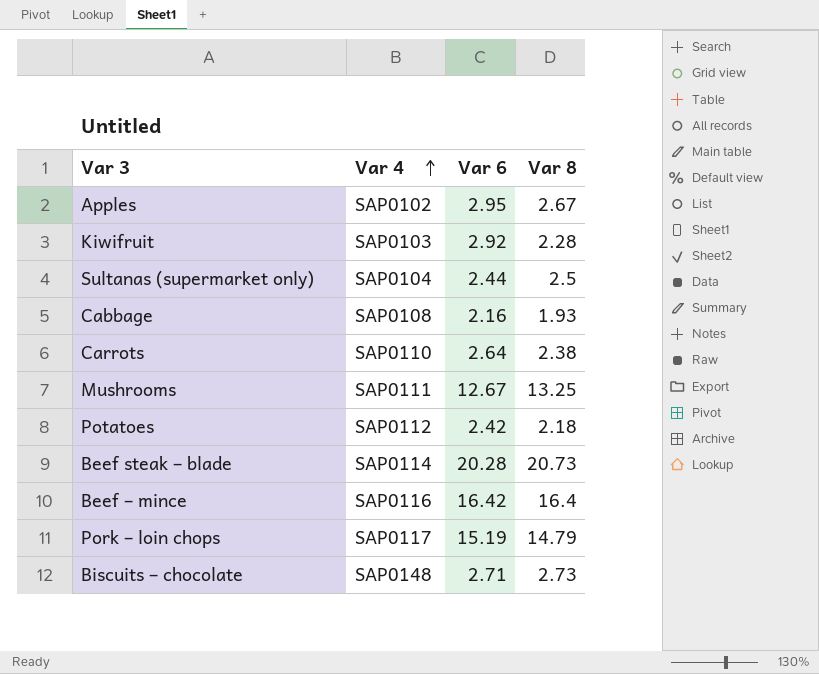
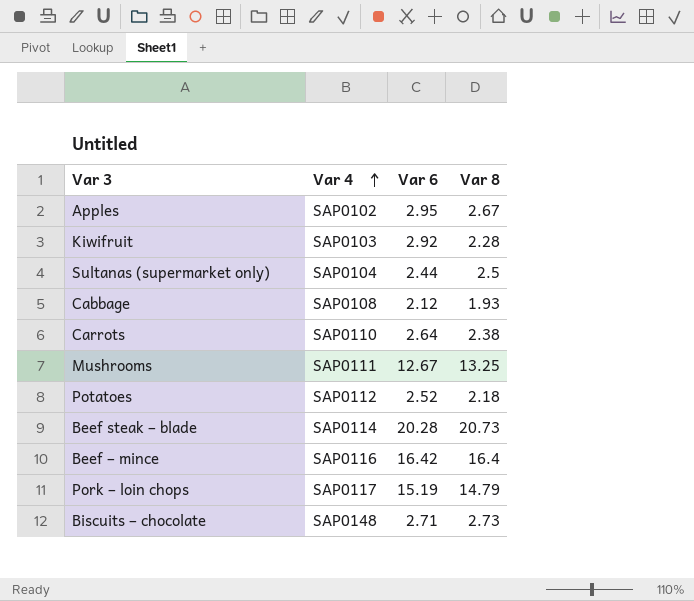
Cabbage | Var 6: 2.16 -> 2.12
Potatoes | Var 6: 2.42 -> 2.52

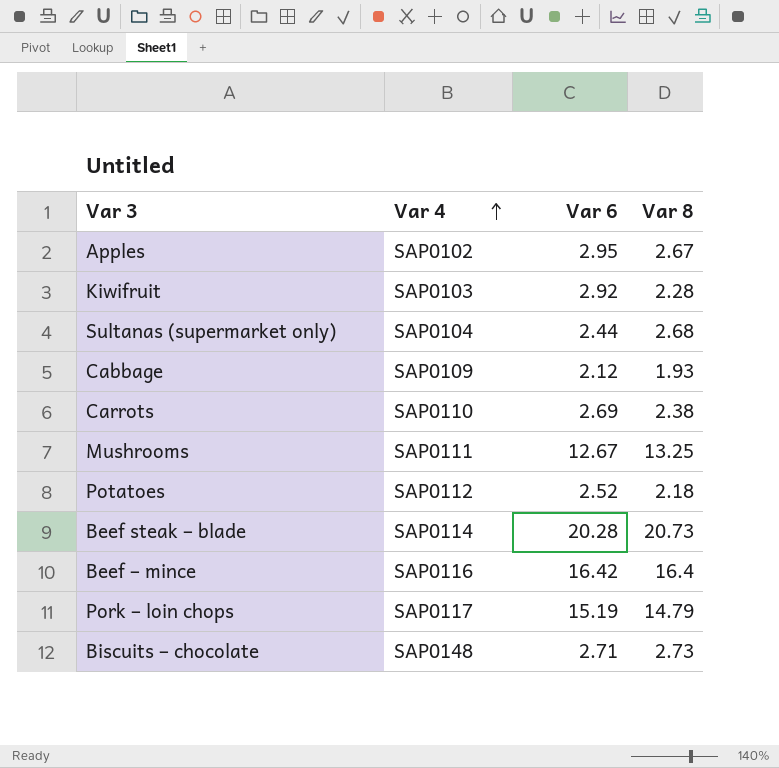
Sultanas (supermarket only) | Var 8: 2.5 -> 2.68
Cabbage | Var 4: SAP0108 -> SAP0109
Carrots | Var 6: 2.64 -> 2.69

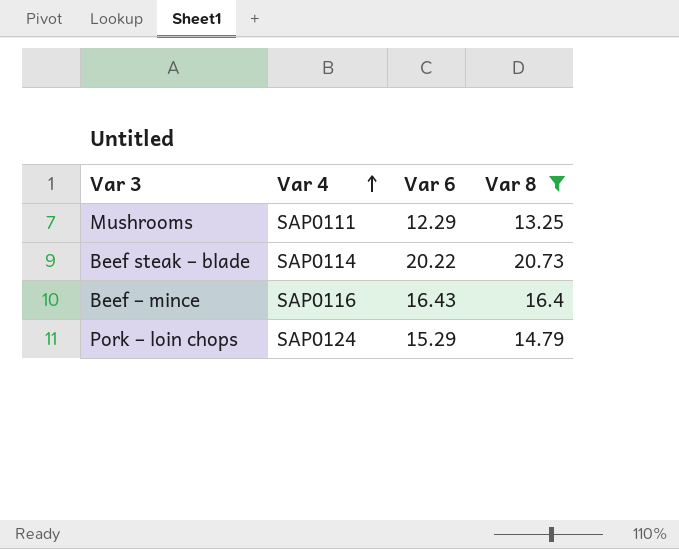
filter: none -> Var 8 >= 13.25
Mushrooms | Var 6: 12.67 -> 12.29
Beef steak – blade | Var 6: 20.28 -> 20.22
Beef – mince | Var 6: 16.42 -> 16.43
Pork – loin chops | Var 4: SAP0117 -> SAP0124
Pork – loin chops | Var 6: 15.19 -> 15.29

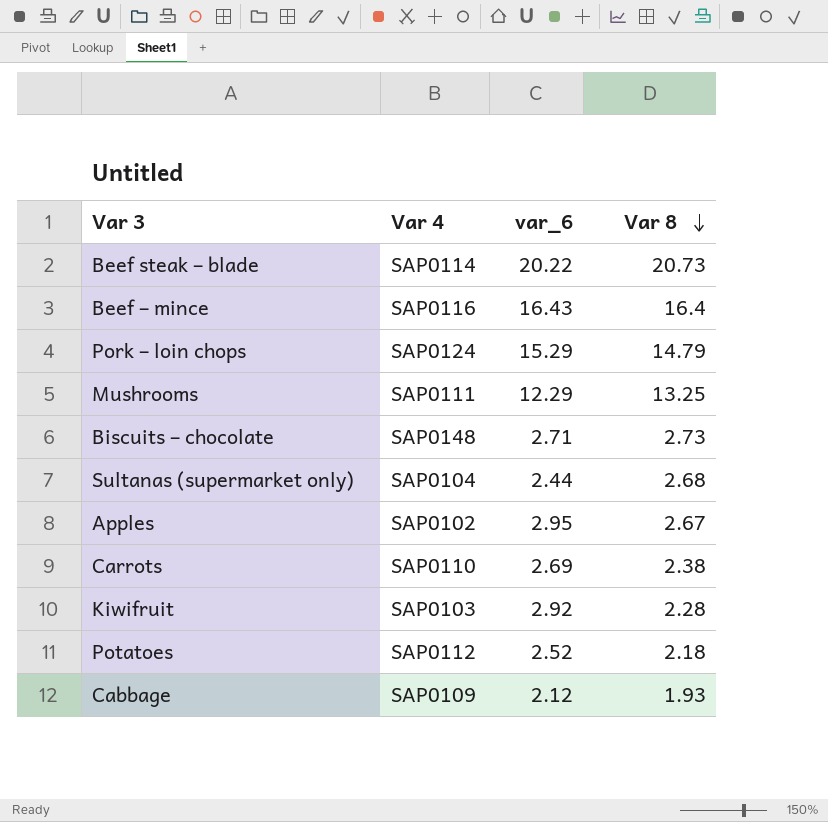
filter: Var 8 >= 13.25 -> none
row order: Var 4 ascending -> Var 8 descending
column name: Var 6 -> var_6

